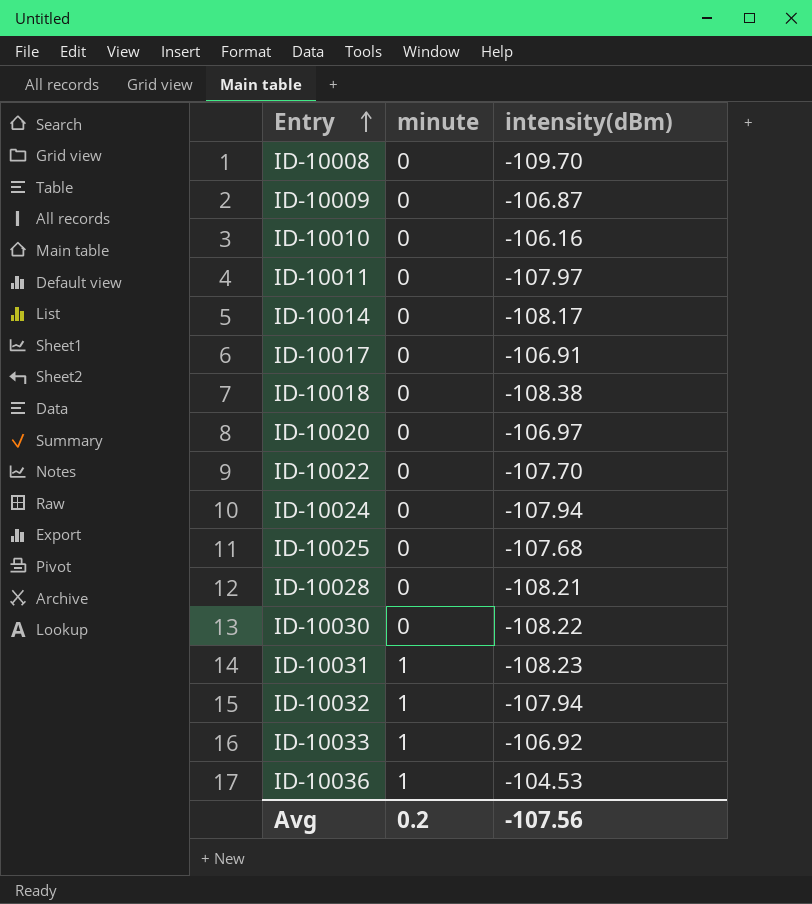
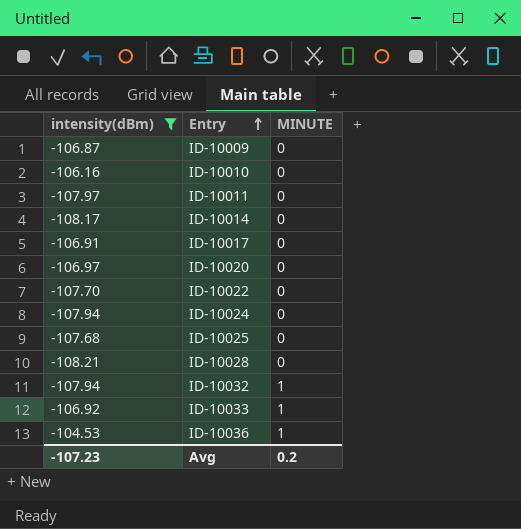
filter: none -> intensity(dBm) >= -108.21
column intensity(dBm) | position: 3 -> 1
column name: minute -> MINUTE
Avg | intensity(dBm): -107.56 -> -107.23

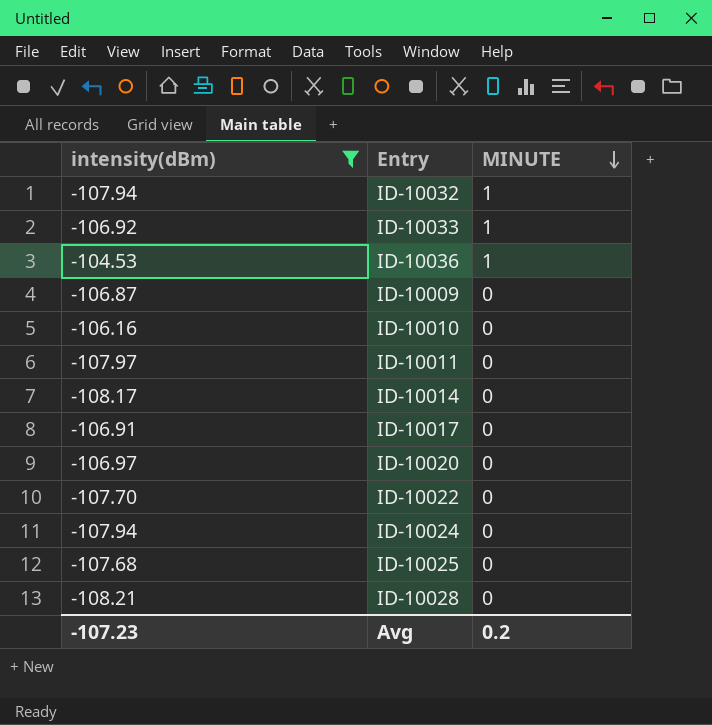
row order: Entry ascending -> MINUTE descending

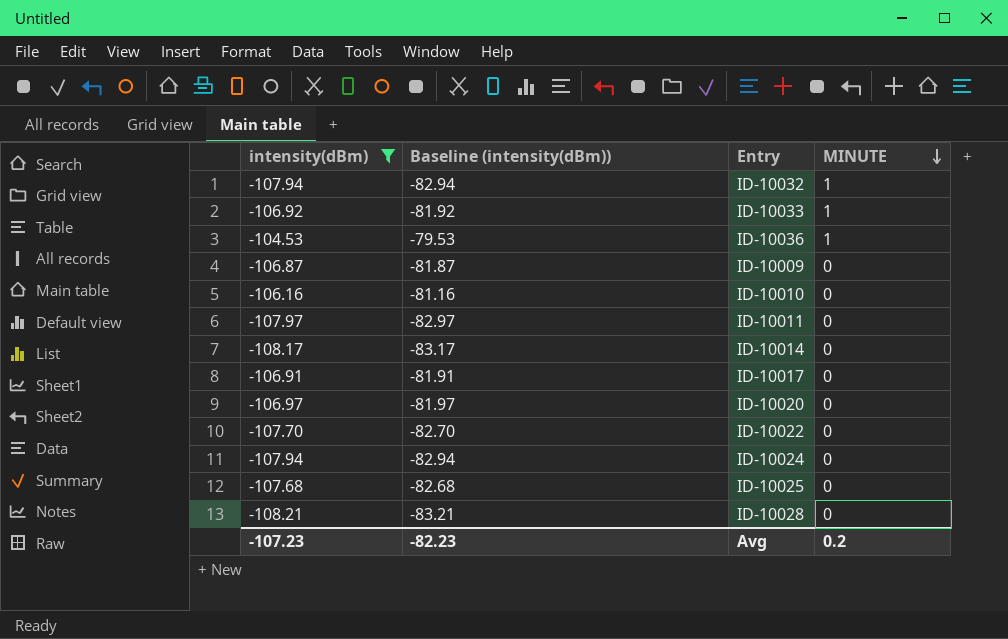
column Baseline (intensity(dBm)) | formula: none -> [intensity(dBm)] + 25

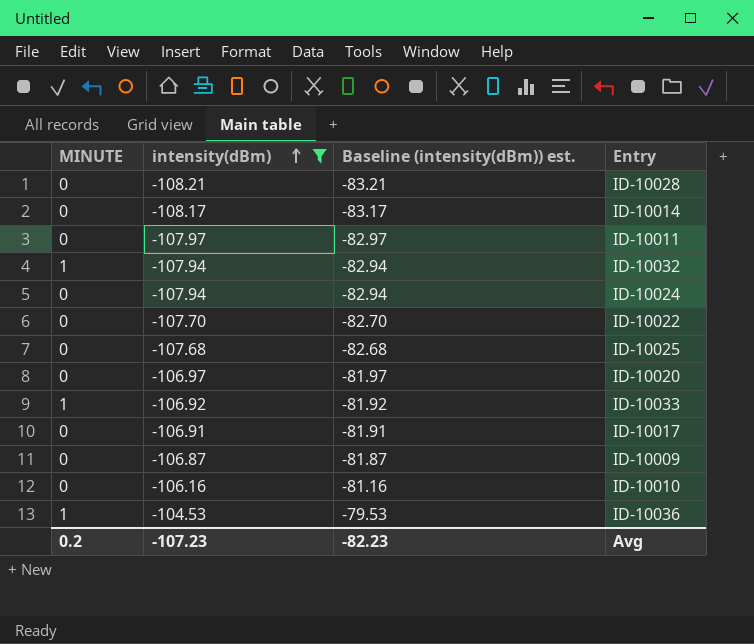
row order: MINUTE descending -> intensity(dBm) ascending
column MINUTE | position: 4 -> 1
column name: Baseline (intensity(dBm)) -> Baseline (intensity(dBm)) est.

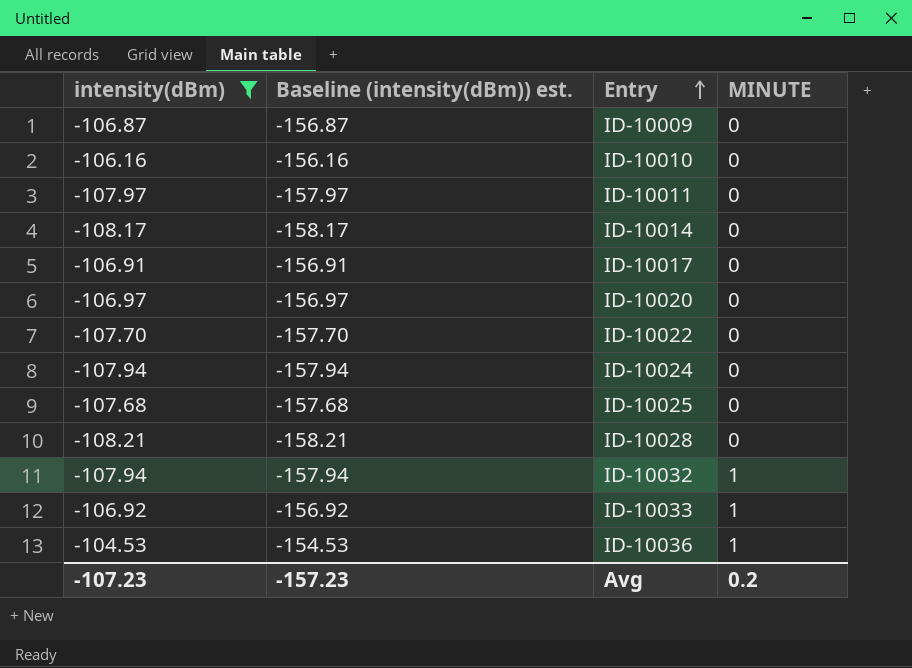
row order: intensity(dBm) ascending -> Entry ascending
column Baseline (intensity(dBm)) est. | formula: [intensity(dBm)] + 25 -> [intensity(dBm)] - 50
column MINUTE | position: 1 -> 4
Avg | Baseline (intensity(dBm)) est.: -82.23 -> -157.23

